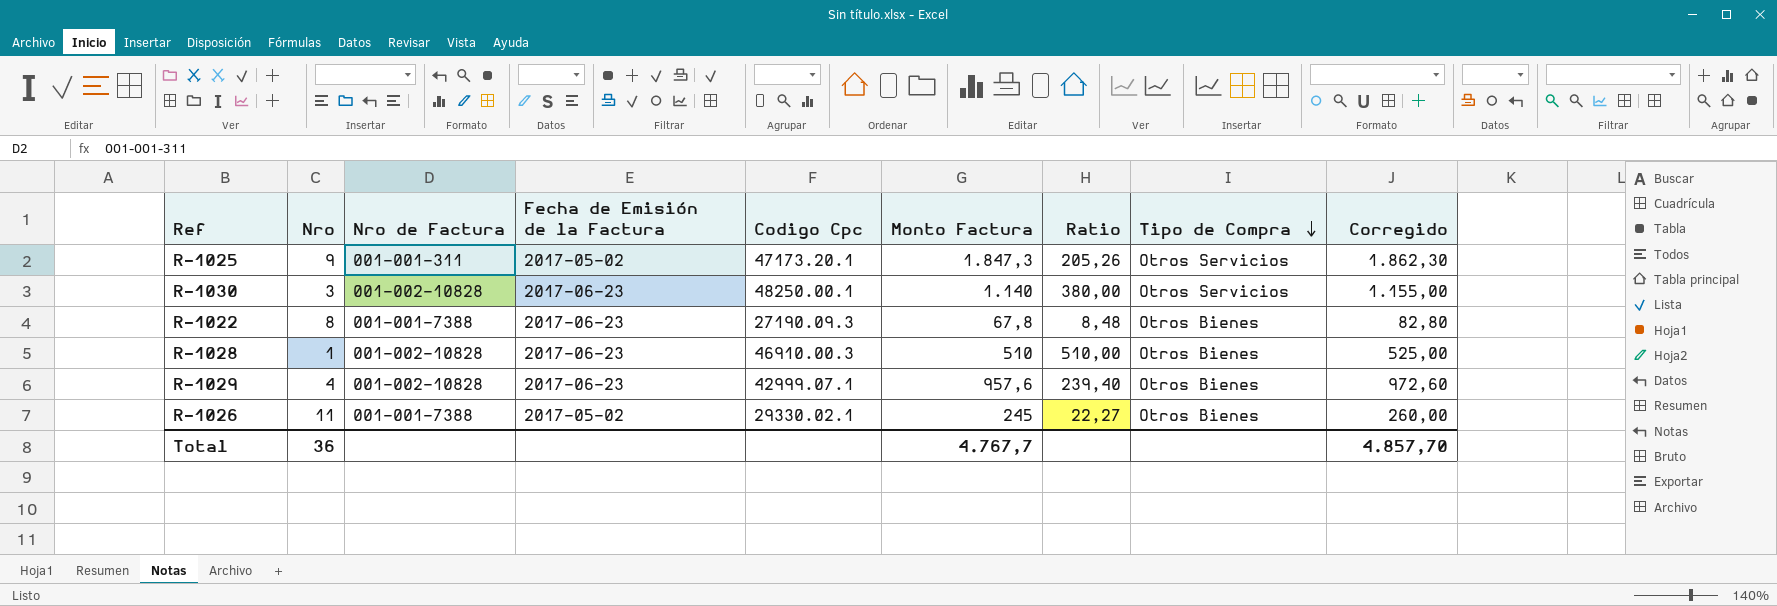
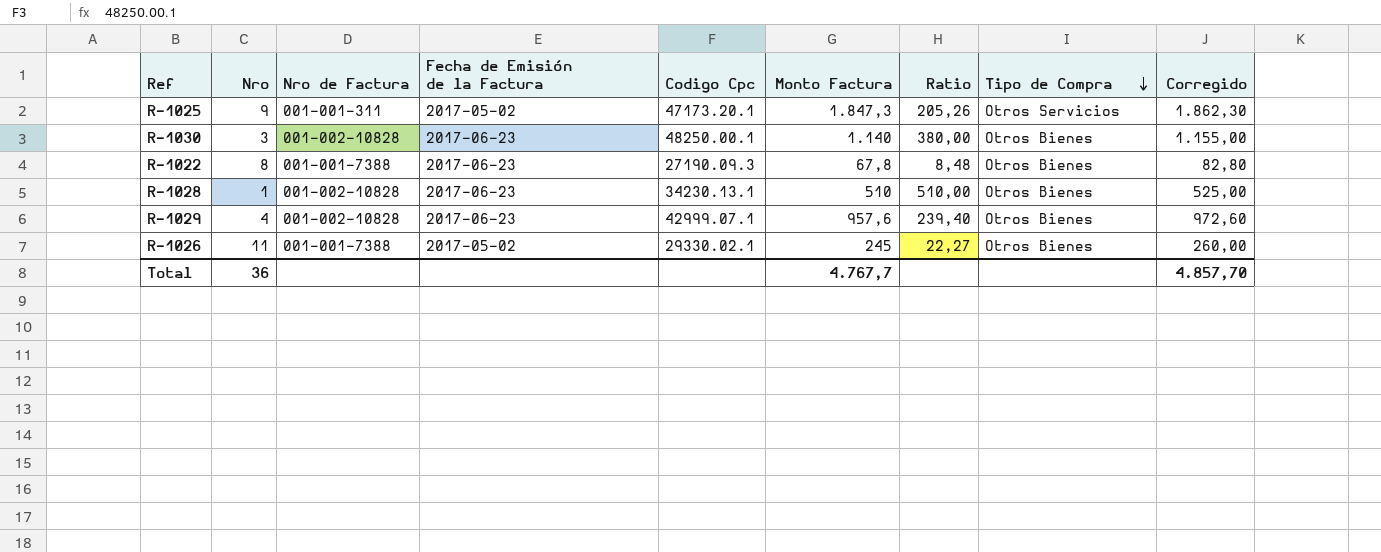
R-1030 | Tipo de Compra: Otros Servicios -> Otros Bienes
R-1028 | Codigo Cpc: 46910.00.3 -> 34230.13.1

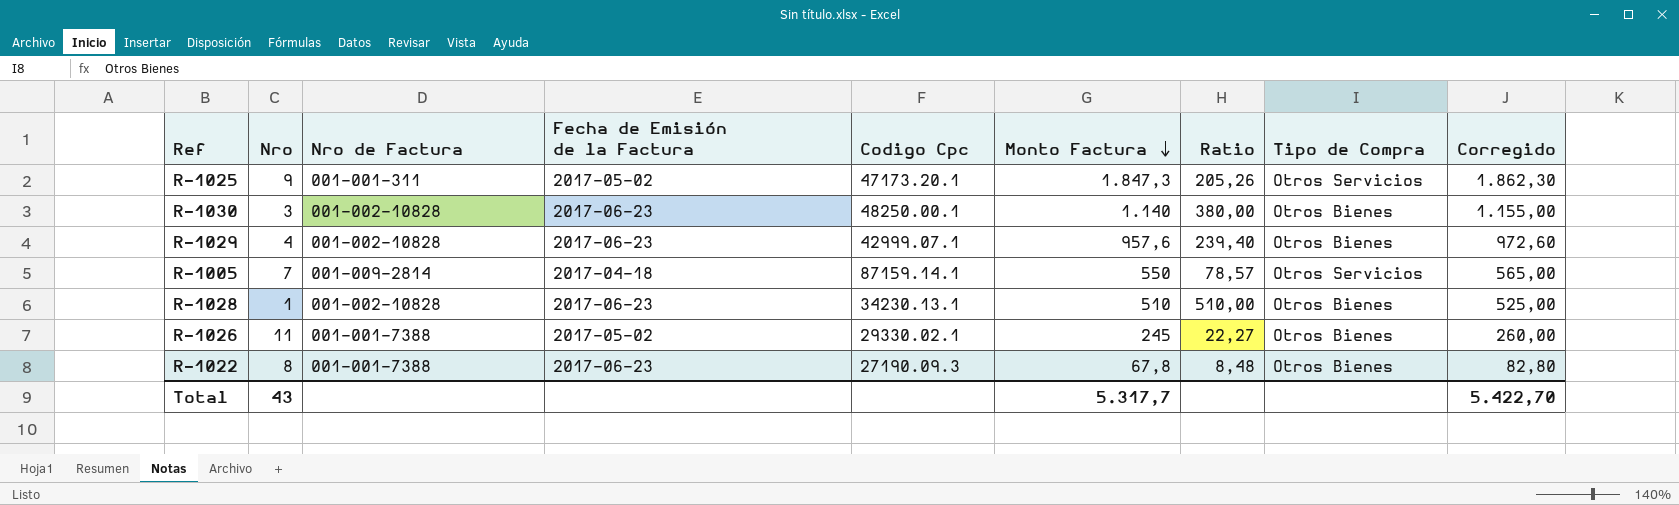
row order: Tipo de Compra descending -> Monto Factura descending
row R-1005: none -> 7 | 001-009-2814 | 2017-04-18 | 87159.14.1 | 550 | 78,57 | Otros Servicios | 565,00
Total | Nro: 36 -> 43
Total | Monto Factura: 4.767,7 -> 5.317,7
Total | Corregido: 4.857,70 -> 5.422,70

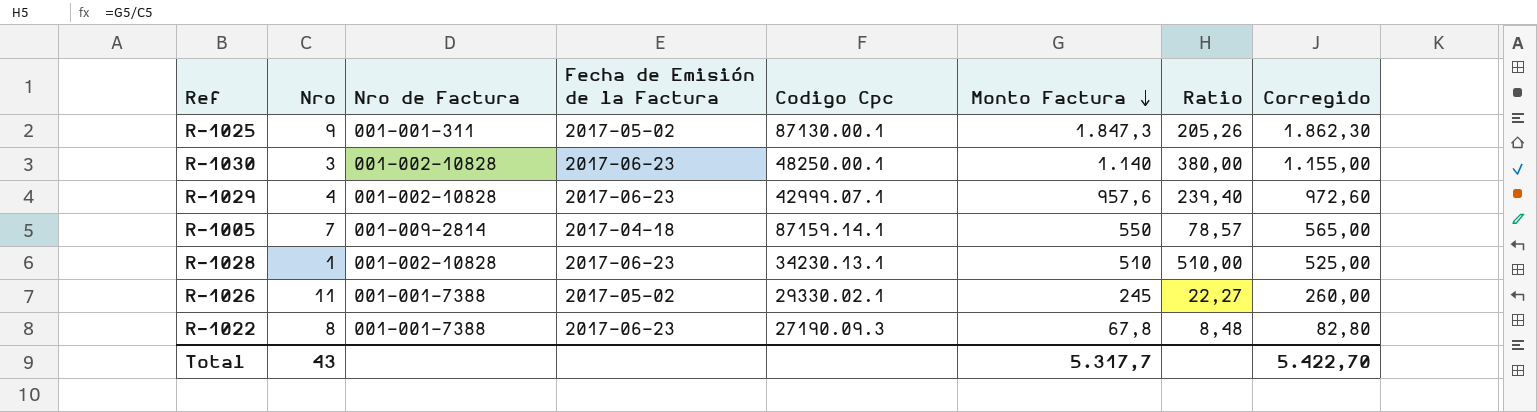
column Tipo de Compra | position: 8 -> none
R-1025 | Codigo Cpc: 47173.20.1 -> 87130.00.1

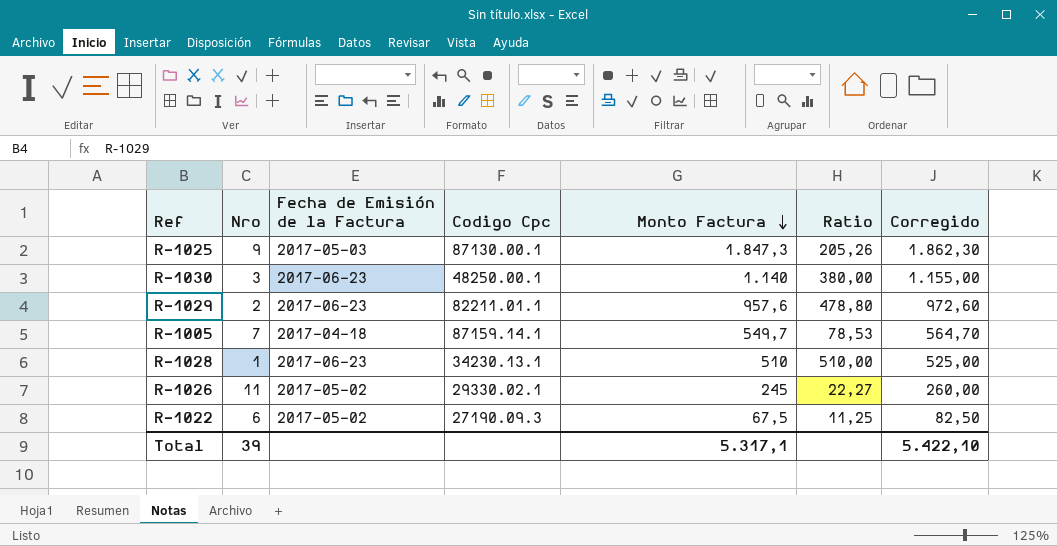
column Nro de Factura | position: 3 -> none
R-1025 | Fecha de Emisión de la Factura: 2017-05-02 -> 2017-05-03
R-1029 | Nro: 4 -> 2
R-1029 | Codigo Cpc: 42999.07.1 -> 82211.01.1
R-1029 | Ratio: 239,40 -> 478,80
R-1005 | Monto Factura: 550 -> 549,7
R-1005 | Ratio: 78,57 -> 78,53
R-1005 | Corregido: 565,00 -> 564,70
R-1022 | Nro: 8 -> 6
R-1022 | Fecha de Emisión de la Factura: 2017-06-23 -> 2017-05-02
R-1022 | Monto Factura: 67,8 -> 67,5
R-1022 | Ratio: 8,48 -> 11,25
R-1022 | Corregido: 82,80 -> 82,50
Total | Nro: 43 -> 39
Total | Monto Factura: 5.317,7 -> 5.317,1
Total | Corregido: 5.422,70 -> 5.422,10

